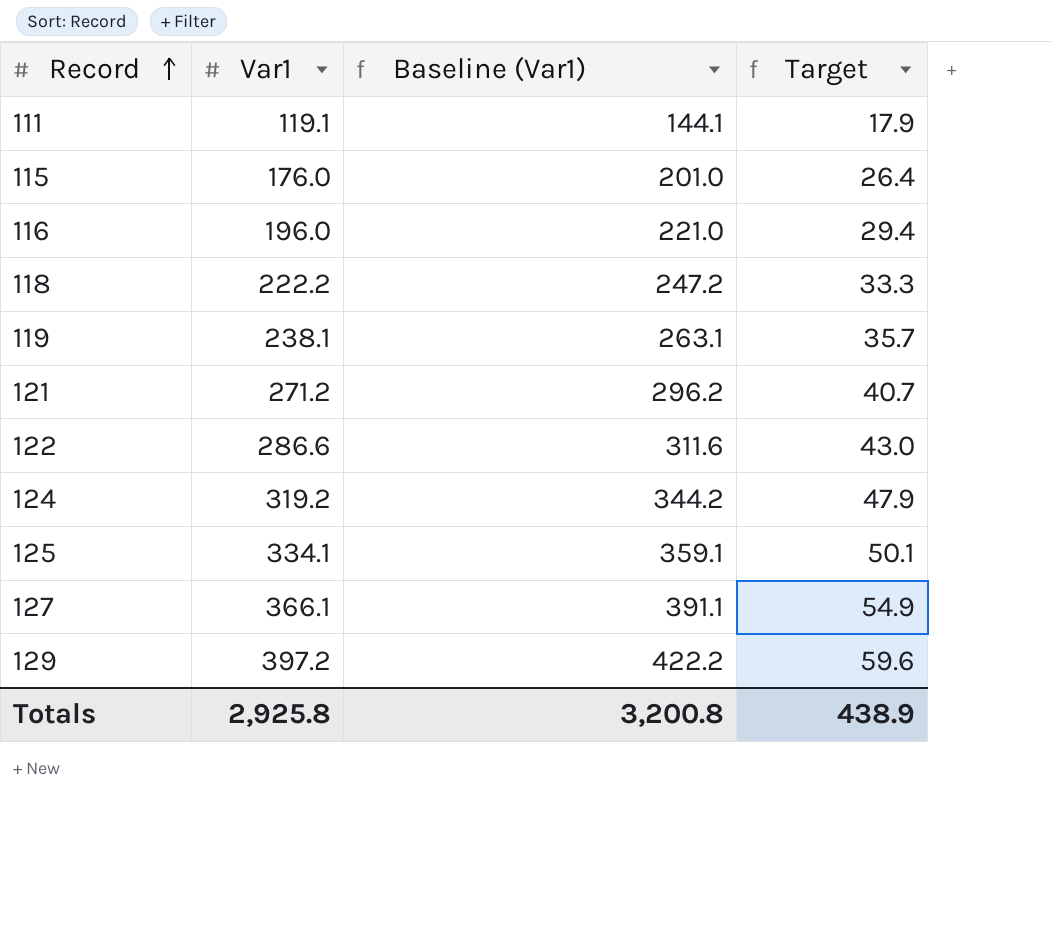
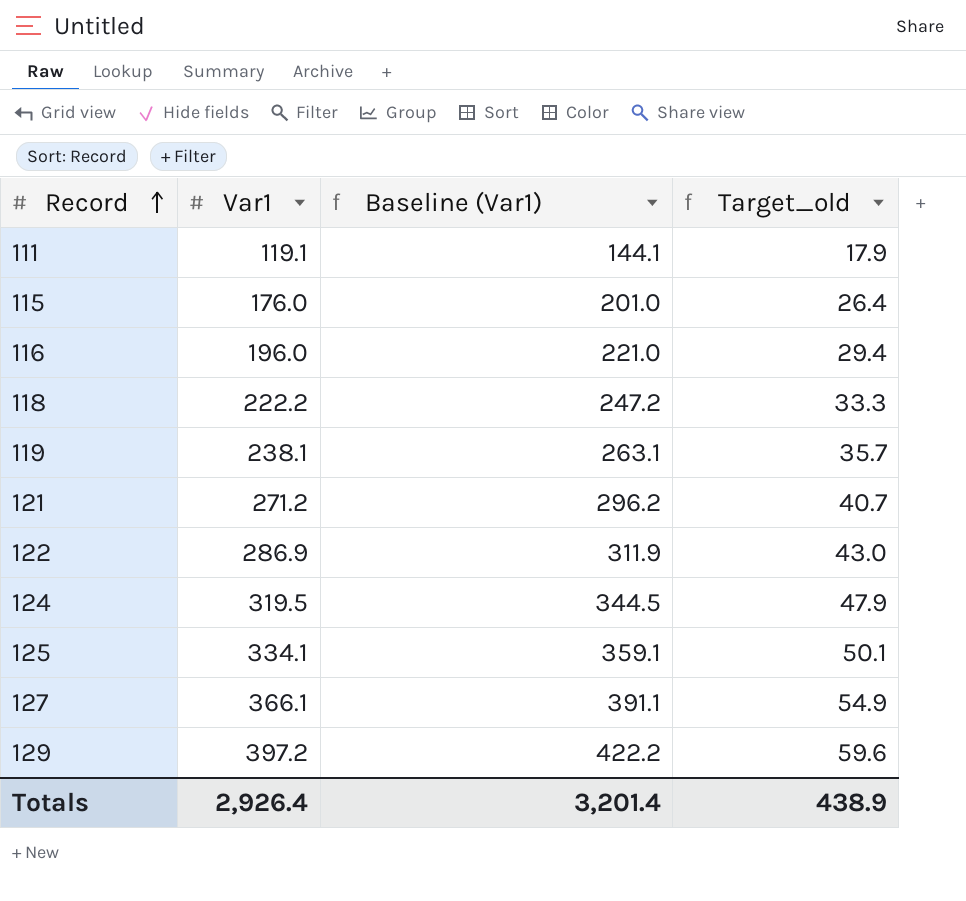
column name: Target -> Target_old
122 | Var1: 286.6 -> 286.9
122 | Baseline (Var1): 311.6 -> 311.9
124 | Var1: 319.2 -> 319.5
124 | Baseline (Var1): 344.2 -> 344.5
Totals | Var1: 2,925.8 -> 2,926.4
Totals | Baseline (Var1): 3,200.8 -> 3,201.4

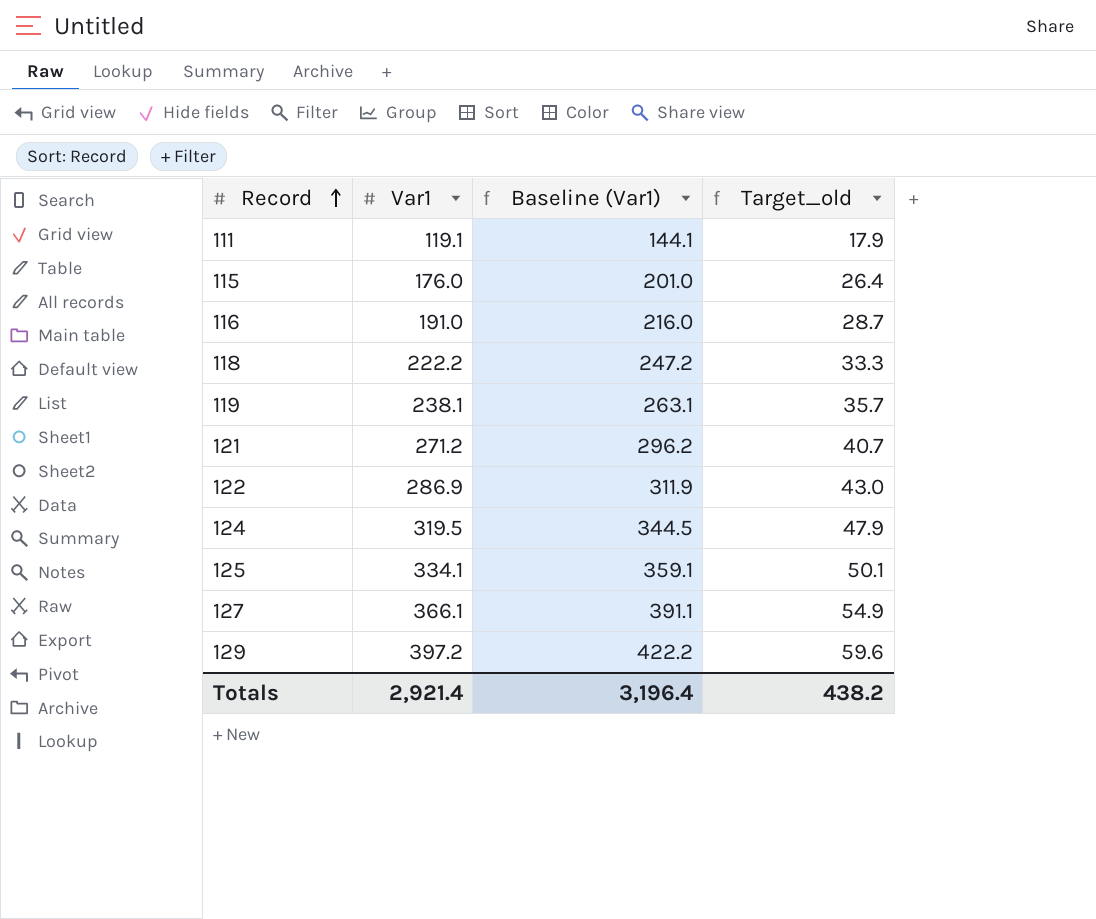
116 | Var1: 196.0 -> 191.0
116 | Baseline (Var1): 221.0 -> 216.0
116 | Target_old: 29.4 -> 28.7
Totals | Var1: 2,926.4 -> 2,921.4
Totals | Baseline (Var1): 3,201.4 -> 3,196.4
Totals | Target_old: 438.9 -> 438.2

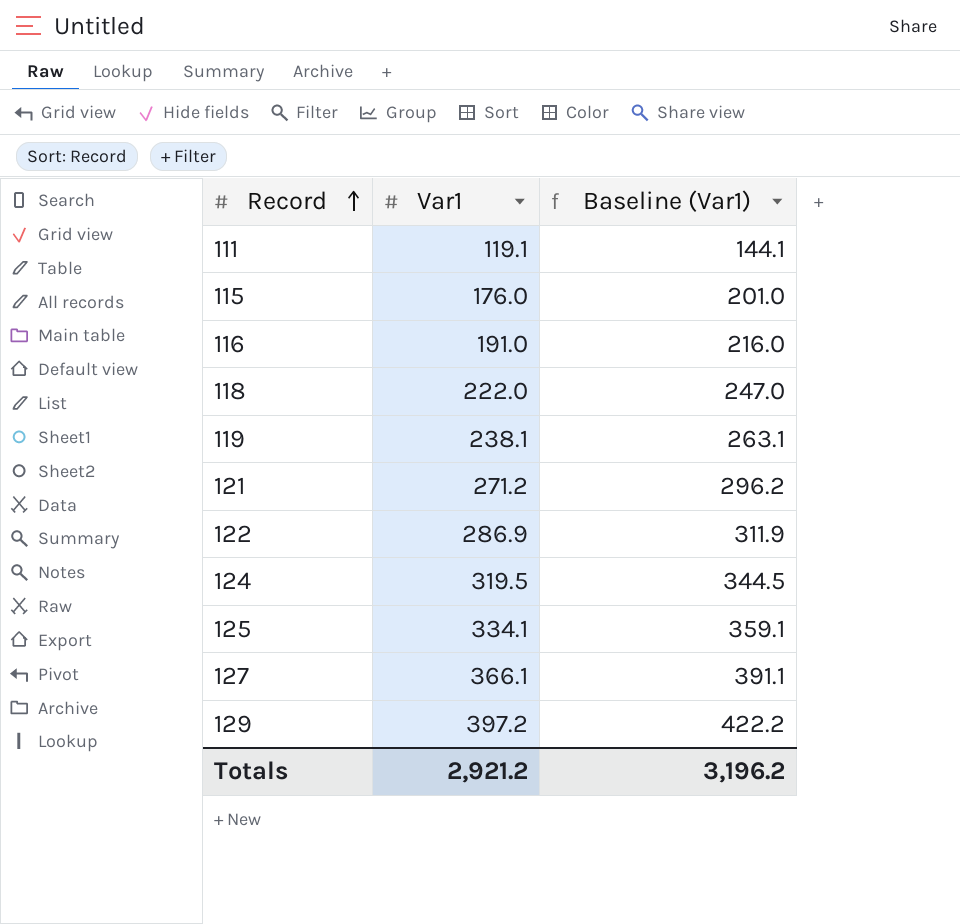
column Target_old | formula: [Var1] * 0.15 -> none
118 | Var1: 222.2 -> 222.0
118 | Baseline (Var1): 247.2 -> 247.0
Totals | Var1: 2,921.4 -> 2,921.2
Totals | Baseline (Var1): 3,196.4 -> 3,196.2

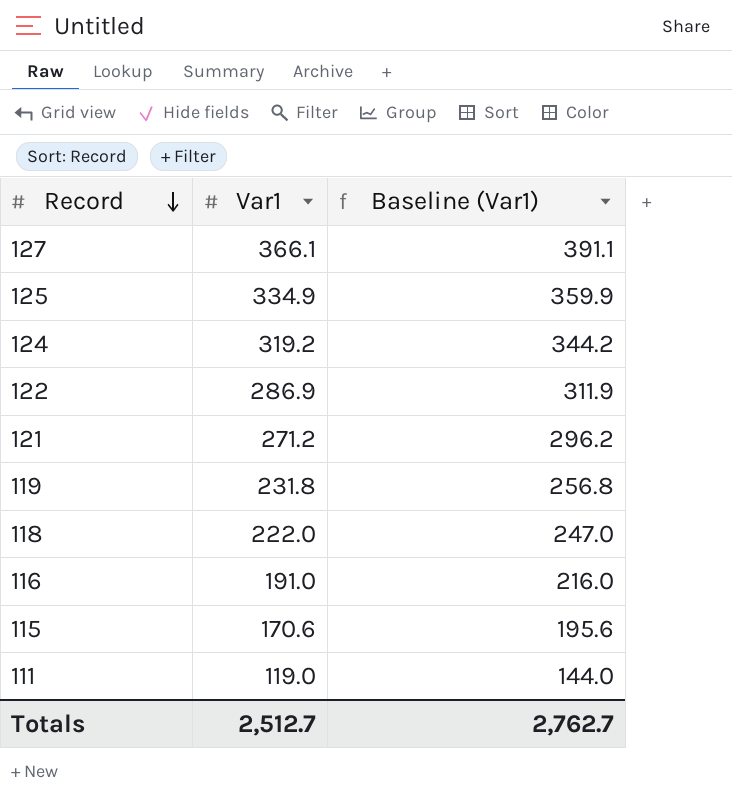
row order: Record ascending -> Record descending
row 129: 397.2 | 422.2 -> none
125 | Var1: 334.1 -> 334.9
125 | Baseline (Var1): 359.1 -> 359.9
124 | Var1: 319.5 -> 319.2
124 | Baseline (Var1): 344.5 -> 344.2
119 | Var1: 238.1 -> 231.8
119 | Baseline (Var1): 263.1 -> 256.8
115 | Var1: 176.0 -> 170.6
115 | Baseline (Var1): 201.0 -> 195.6
111 | Var1: 119.1 -> 119.0
111 | Baseline (Var1): 144.1 -> 144.0
Totals | Var1: 2,921.2 -> 2,512.7
Totals | Baseline (Var1): 3,196.2 -> 2,762.7

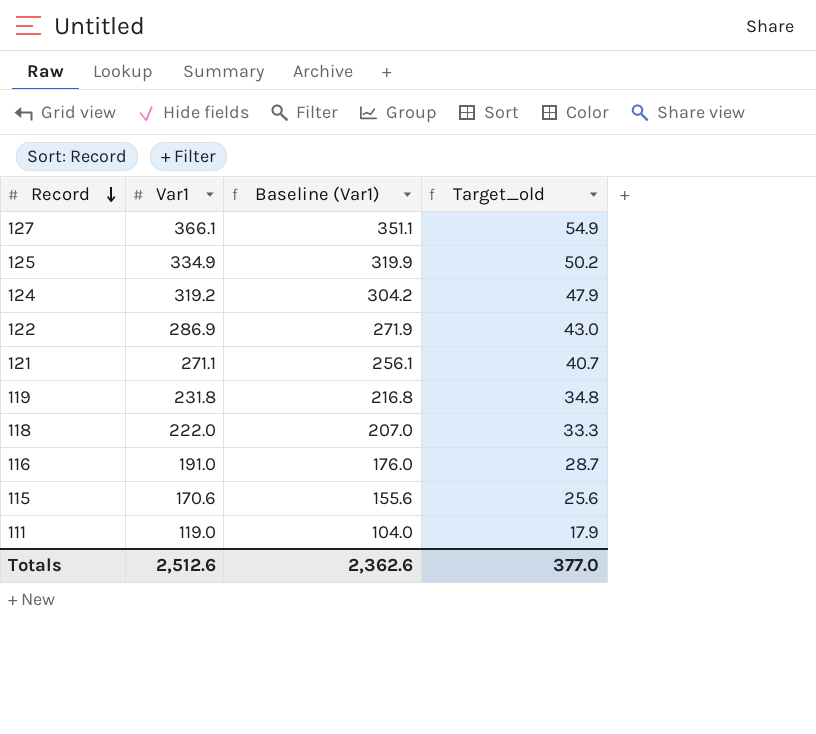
column Baseline (Var1) | formula: [Var1] + 25 -> [Var1] - 15
column Target_old | formula: none -> [Var1] * 0.15
121 | Var1: 271.2 -> 271.1
Totals | Var1: 2,512.7 -> 2,512.6
Totals | Baseline (Var1): 2,762.7 -> 2,362.6

